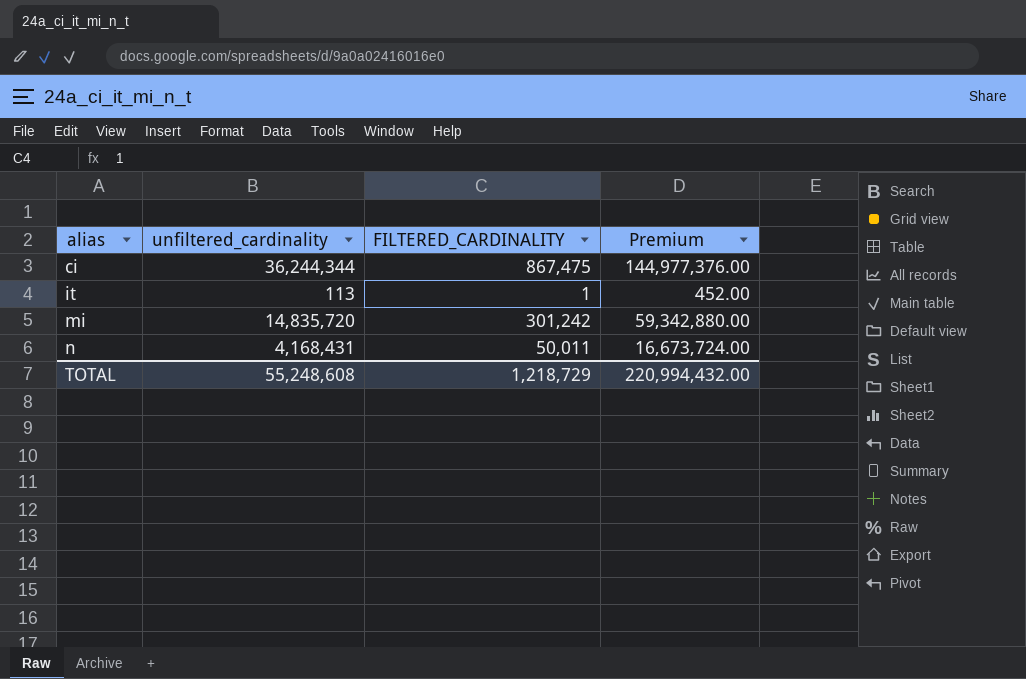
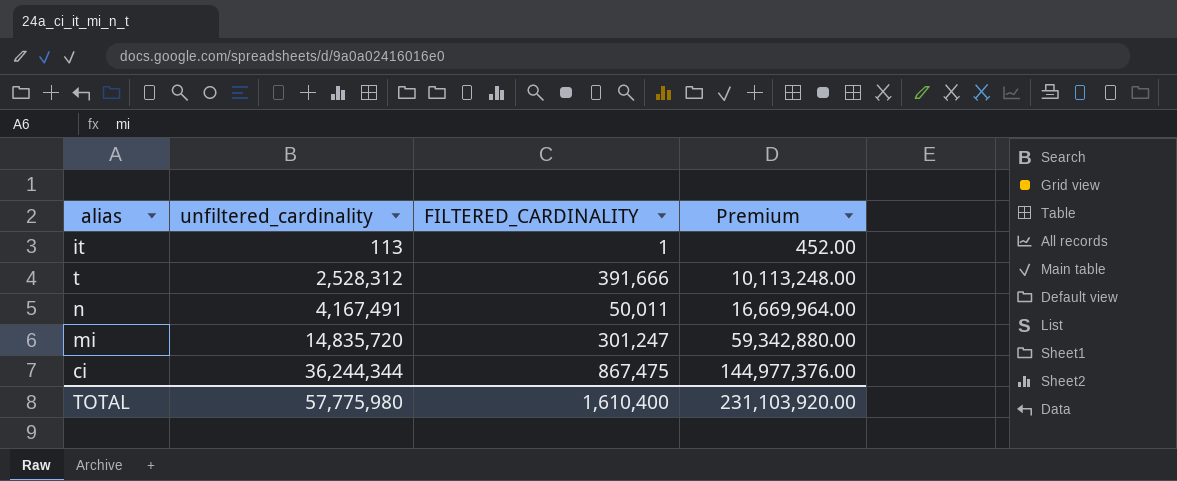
row order: alias ascending -> unfiltered_cardinality ascending
row t: none -> 2,528,312 | 391,666 | 10,113,248.00
n | unfiltered_cardinality: 4,168,431 -> 4,167,491
n | Premium: 16,673,724.00 -> 16,669,964.00
mi | FILTERED_CARDINALITY: 301,242 -> 301,247
TOTAL | unfiltered_cardinality: 55,248,608 -> 57,775,980
TOTAL | FILTERED_CARDINALITY: 1,218,729 -> 1,610,400
TOTAL | Premium: 220,994,432.00 -> 231,103,920.00

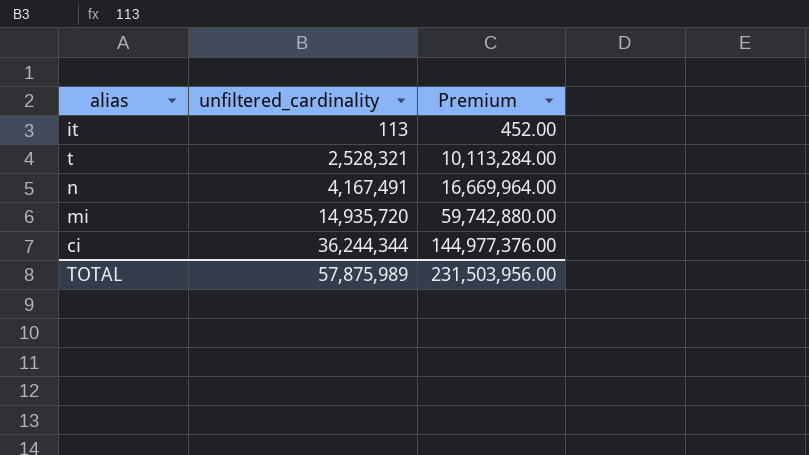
column FILTERED_CARDINALITY | position: 3 -> none
t | unfiltered_cardinality: 2,528,312 -> 2,528,321
t | Premium: 10,113,248.00 -> 10,113,284.00
mi | unfiltered_cardinality: 14,835,720 -> 14,935,720
mi | Premium: 59,342,880.00 -> 59,742,880.00
TOTAL | unfiltered_cardinality: 57,775,980 -> 57,875,989
TOTAL | Premium: 231,103,920.00 -> 231,503,956.00

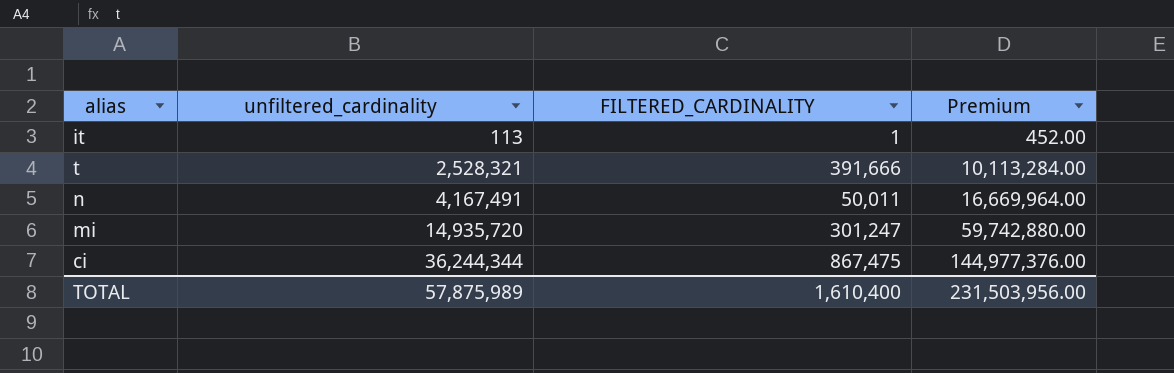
column FILTERED_CARDINALITY | position: none -> 3

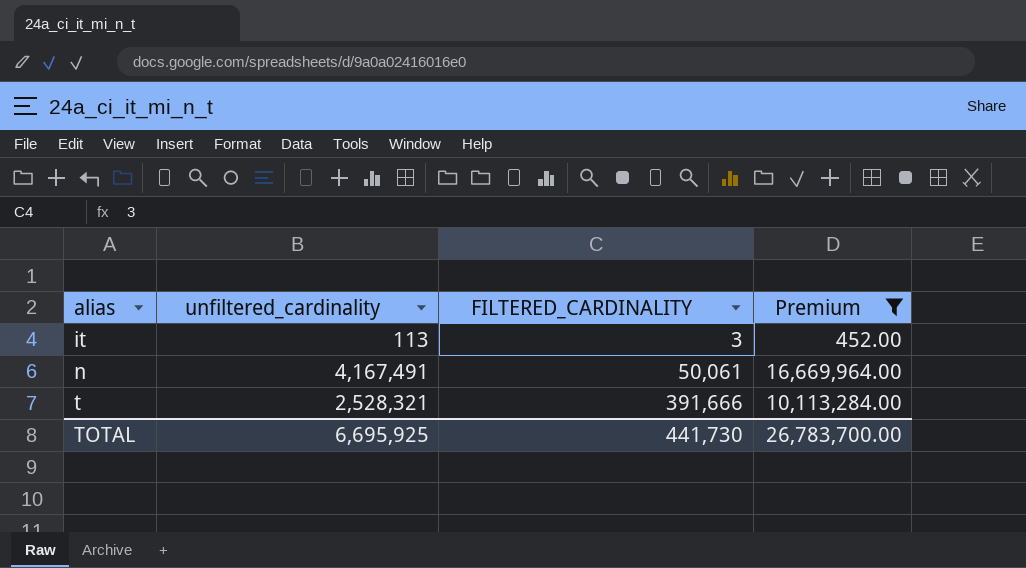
filter: none -> Premium <= 16,669,964.00
row order: unfiltered_cardinality ascending -> alias ascending
it | FILTERED_CARDINALITY: 1 -> 3
n | FILTERED_CARDINALITY: 50,011 -> 50,061
TOTAL | unfiltered_cardinality: 57,875,989 -> 6,695,925
TOTAL | FILTERED_CARDINALITY: 1,610,400 -> 441,730
TOTAL | Premium: 231,503,956.00 -> 26,783,700.00

